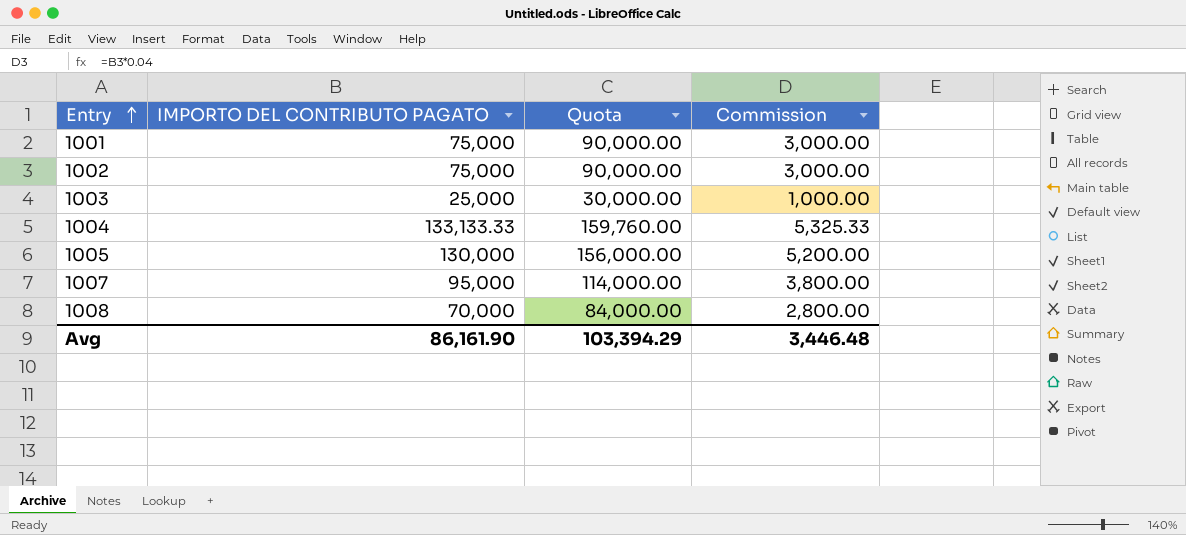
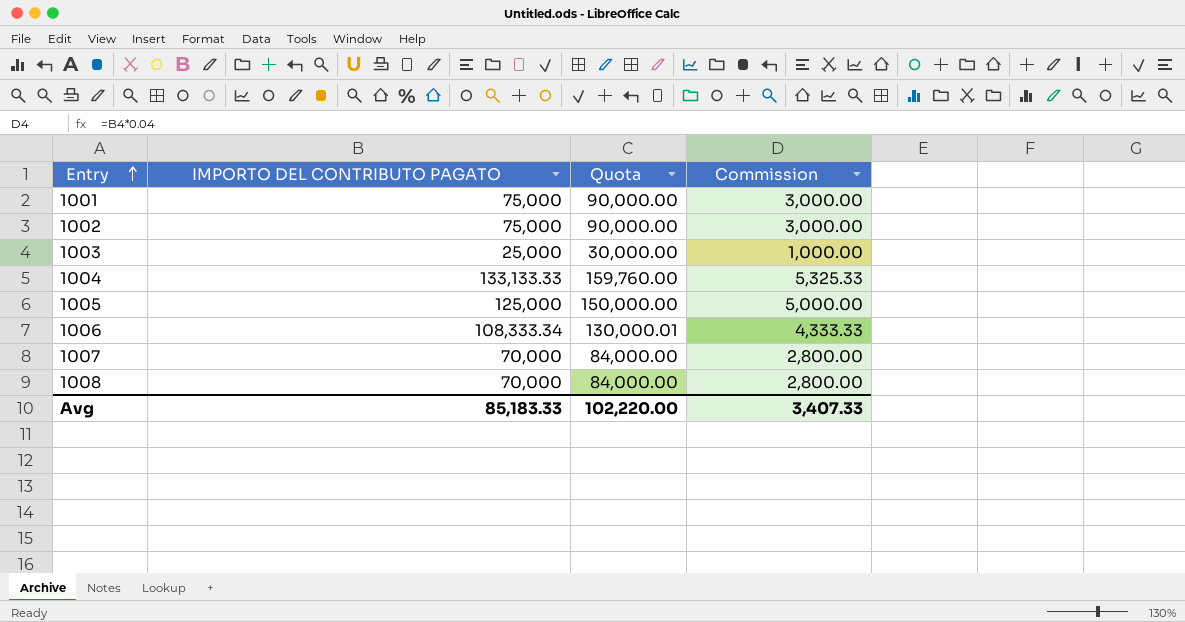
1005 | IMPORTO DEL CONTRIBUTO PAGATO: 130,000 -> 125,000
1005 | Quota: 156,000.00 -> 150,000.00
1005 | Commission: 5,200.00 -> 5,000.00
row 1006: none -> 108,333.34 | 130,000.01 | 4,333.33
1007 | IMPORTO DEL CONTRIBUTO PAGATO: 95,000 -> 70,000
1007 | Quota: 114,000.00 -> 84,000.00
1007 | Commission: 3,800.00 -> 2,800.00
Avg | IMPORTO DEL CONTRIBUTO PAGATO: 86,161.90 -> 85,183.33
Avg | Quota: 103,394.29 -> 102,220.00
Avg | Commission: 3,446.48 -> 3,407.33

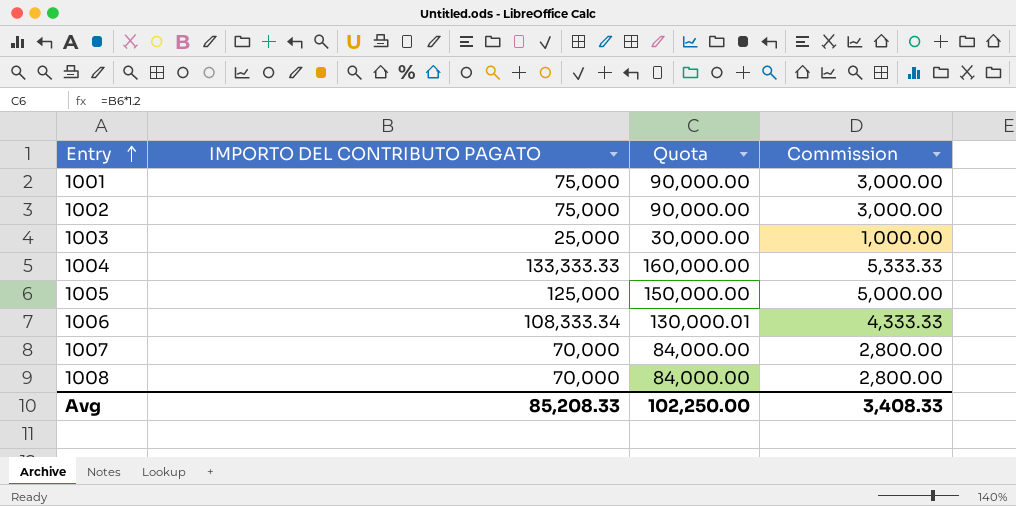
1004 | IMPORTO DEL CONTRIBUTO PAGATO: 133,133.33 -> 133,333.33
1004 | Quota: 159,760.00 -> 160,000.00
1004 | Commission: 5,325.33 -> 5,333.33
Avg | IMPORTO DEL CONTRIBUTO PAGATO: 85,183.33 -> 85,208.33
Avg | Quota: 102,220.00 -> 102,250.00
Avg | Commission: 3,407.33 -> 3,408.33

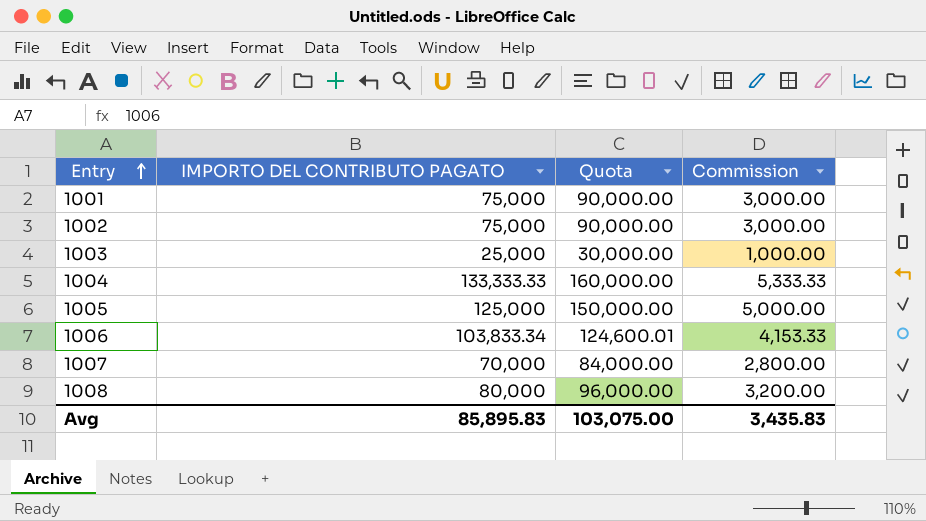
1006 | IMPORTO DEL CONTRIBUTO PAGATO: 108,333.34 -> 103,833.34
1006 | Quota: 130,000.01 -> 124,600.01
1006 | Commission: 4,333.33 -> 4,153.33
1008 | IMPORTO DEL CONTRIBUTO PAGATO: 70,000 -> 80,000
1008 | Quota: 84,000.00 -> 96,000.00
1008 | Commission: 2,800.00 -> 3,200.00
Avg | IMPORTO DEL CONTRIBUTO PAGATO: 85,208.33 -> 85,895.83
Avg | Quota: 102,250.00 -> 103,075.00
Avg | Commission: 3,408.33 -> 3,435.83

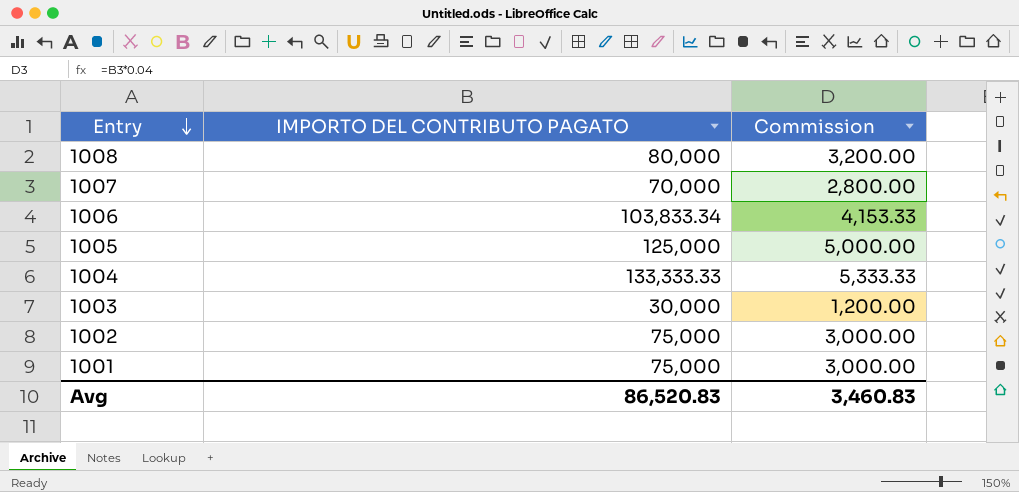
row order: Entry ascending -> Entry descending
column Quota | formula: [IMPORTO DEL CONTRIBUTO PAGATO] * 1.2 -> none
1003 | IMPORTO DEL CONTRIBUTO PAGATO: 25,000 -> 30,000
1003 | Commission: 1,000.00 -> 1,200.00
Avg | IMPORTO DEL CONTRIBUTO PAGATO: 85,895.83 -> 86,520.83
Avg | Commission: 3,435.83 -> 3,460.83

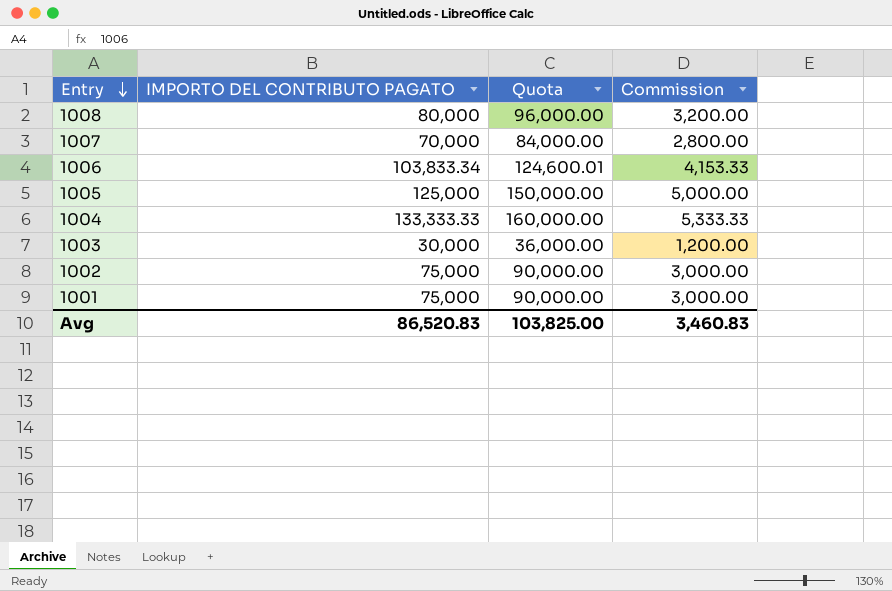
column Quota | formula: none -> [IMPORTO DEL CONTRIBUTO PAGATO] * 1.2

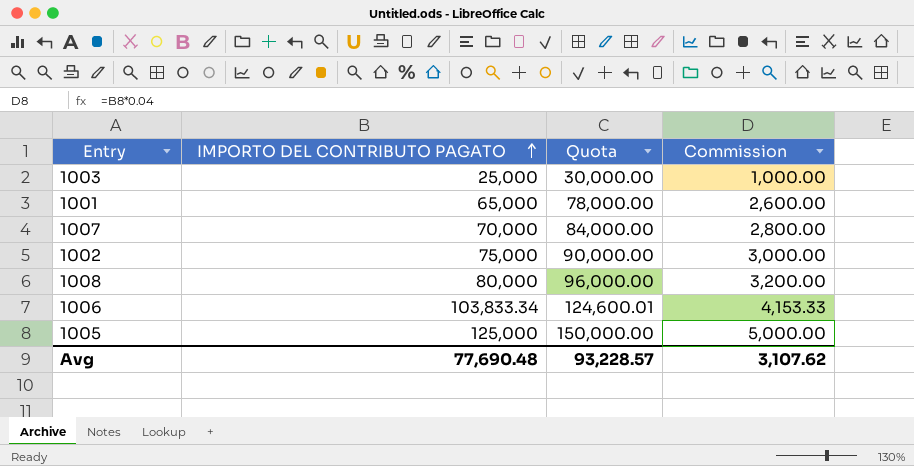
row order: Entry descending -> IMPORTO DEL CONTRIBUTO PAGATO ascending
row 1004: 133,333.33 | 160,000.00 | 5,333.33 -> none
1003 | IMPORTO DEL CONTRIBUTO PAGATO: 30,000 -> 25,000
1003 | Quota: 36,000.00 -> 30,000.00
1003 | Commission: 1,200.00 -> 1,000.00
1001 | IMPORTO DEL CONTRIBUTO PAGATO: 75,000 -> 65,000
1001 | Quota: 90,000.00 -> 78,000.00
1001 | Commission: 3,000.00 -> 2,600.00
Avg | IMPORTO DEL CONTRIBUTO PAGATO: 86,520.83 -> 77,690.48
Avg | Quota: 103,825.00 -> 93,228.57
Avg | Commission: 3,460.83 -> 3,107.62

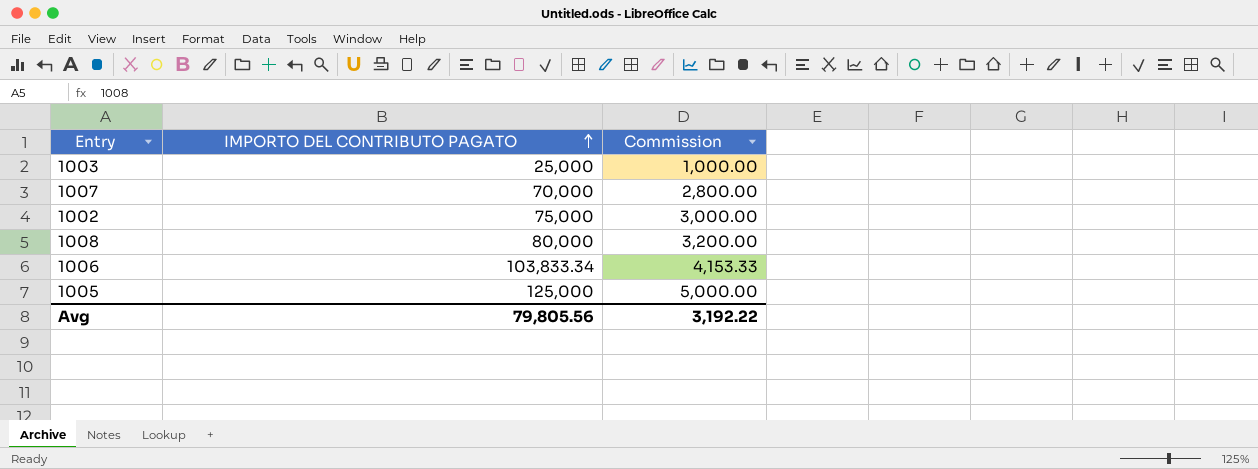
column Quota | formula: [IMPORTO DEL CONTRIBUTO PAGATO] * 1.2 -> none
row 1001: 65,000 | 78,000.00 | 2,600.00 -> none
Avg | IMPORTO DEL CONTRIBUTO PAGATO: 77,690.48 -> 79,805.56
Avg | Commission: 3,107.62 -> 3,192.22

